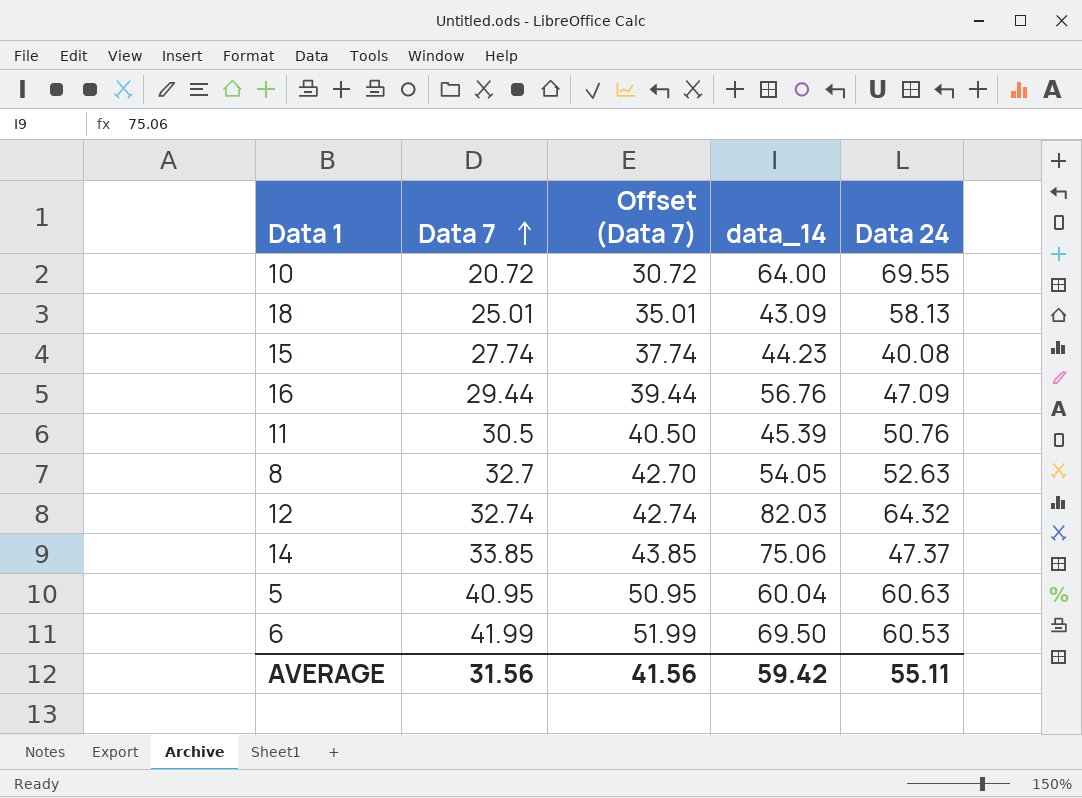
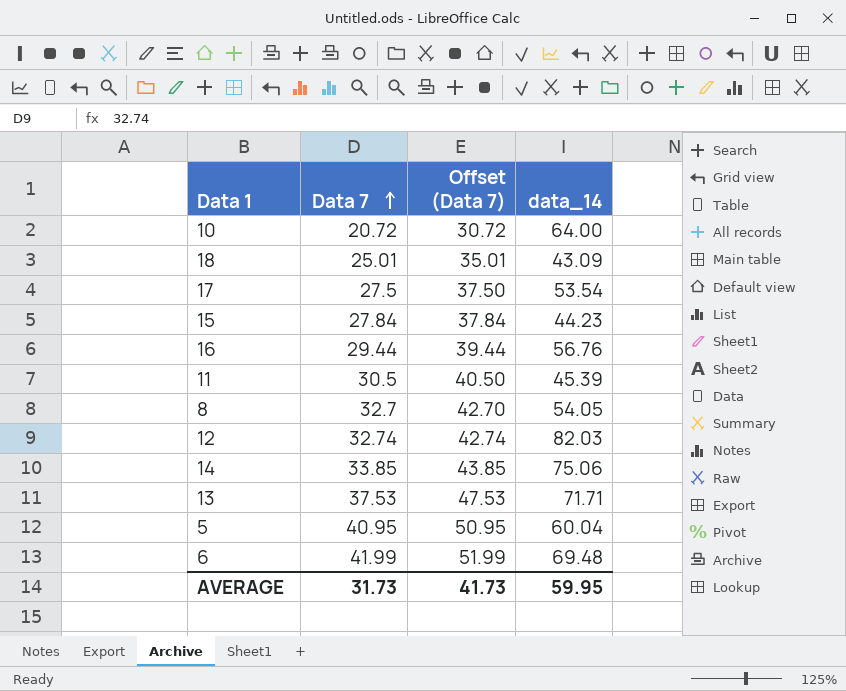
column Data 24 | position: 5 -> none
row 17: none -> 27.5 | 37.50 | 53.54
15 | Data 7: 27.74 -> 27.84
15 | Offset (Data 7): 37.74 -> 37.84
row 13: none -> 37.53 | 47.53 | 71.71
6 | data_14: 69.50 -> 69.48
AVERAGE | Data 7: 31.56 -> 31.73
AVERAGE | Offset (Data 7): 41.56 -> 41.73
AVERAGE | data_14: 59.42 -> 59.95

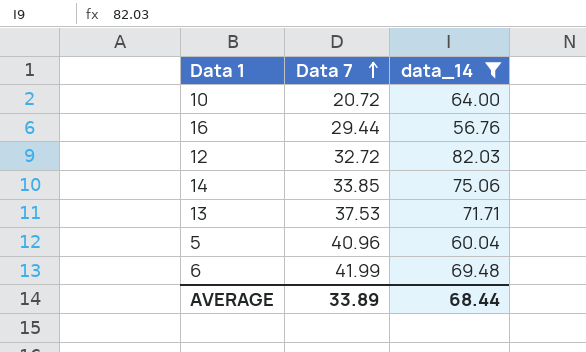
filter: none -> data_14 >= 56.76
column Offset (Data 7) | formula: [Data 7] + 10 -> none
12 | Data 7: 32.74 -> 32.72
5 | Data 7: 40.95 -> 40.96
AVERAGE | Data 7: 31.73 -> 33.89
AVERAGE | data_14: 59.95 -> 68.44

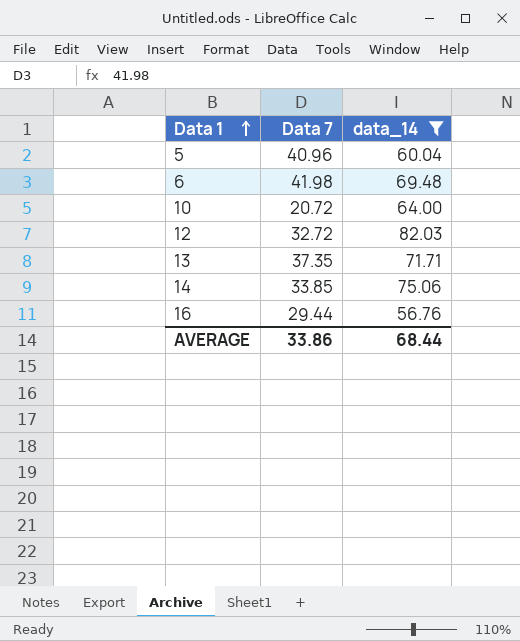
row order: Data 7 ascending -> Data 1 ascending
6 | Data 7: 41.99 -> 41.98
13 | Data 7: 37.53 -> 37.35
AVERAGE | Data 7: 33.89 -> 33.86

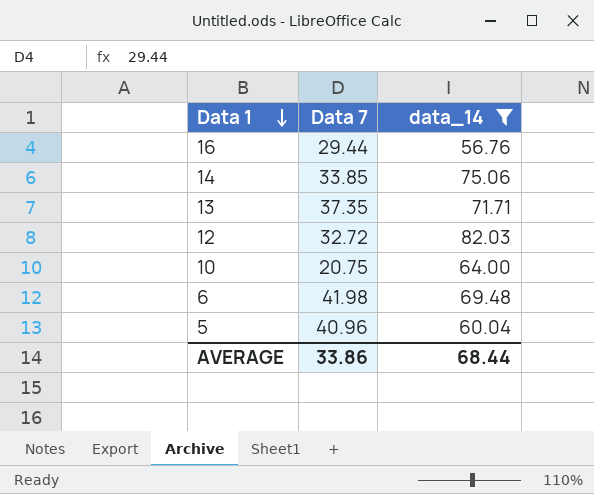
row order: Data 1 ascending -> Data 1 descending
10 | Data 7: 20.72 -> 20.75

